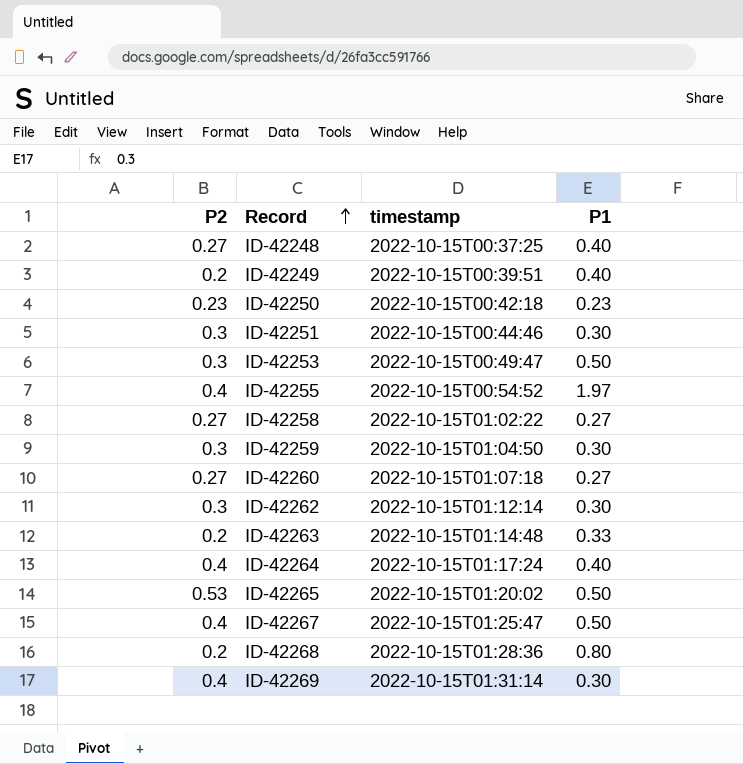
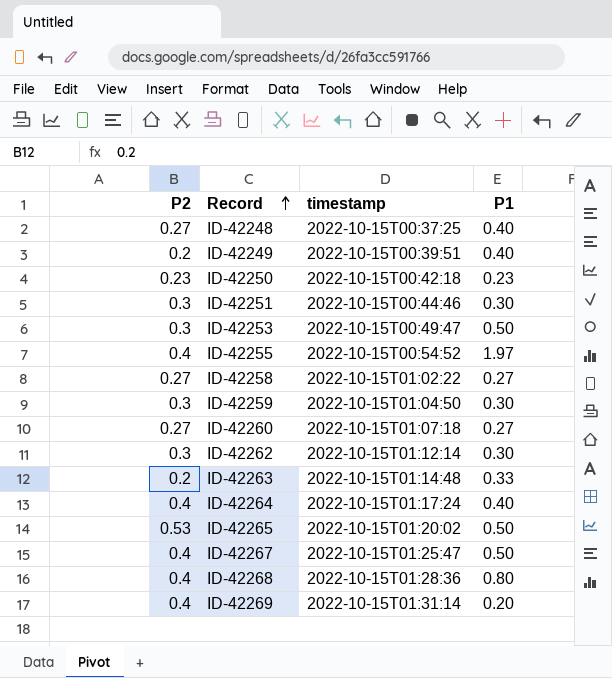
ID-42268 | P2: 0.2 -> 0.4
ID-42269 | P1: 0.30 -> 0.20

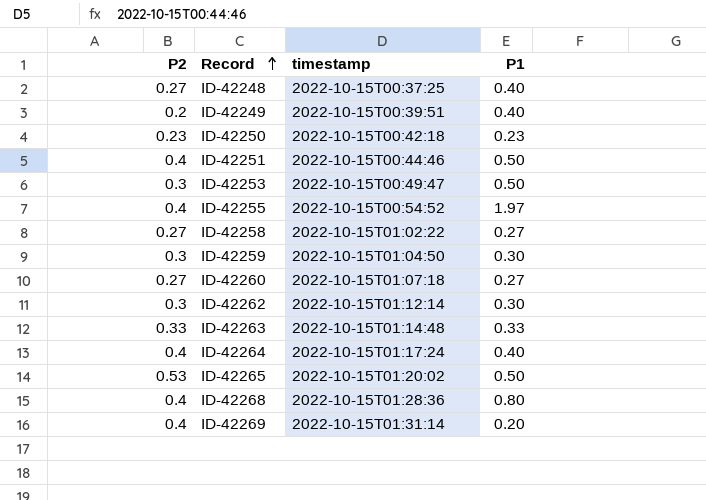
row ID-42267: 0.4 | 2022-10-15T01:25:47 | 0.50 -> none
ID-42251 | P2: 0.3 -> 0.4
ID-42251 | P1: 0.30 -> 0.50
ID-42263 | P2: 0.2 -> 0.33

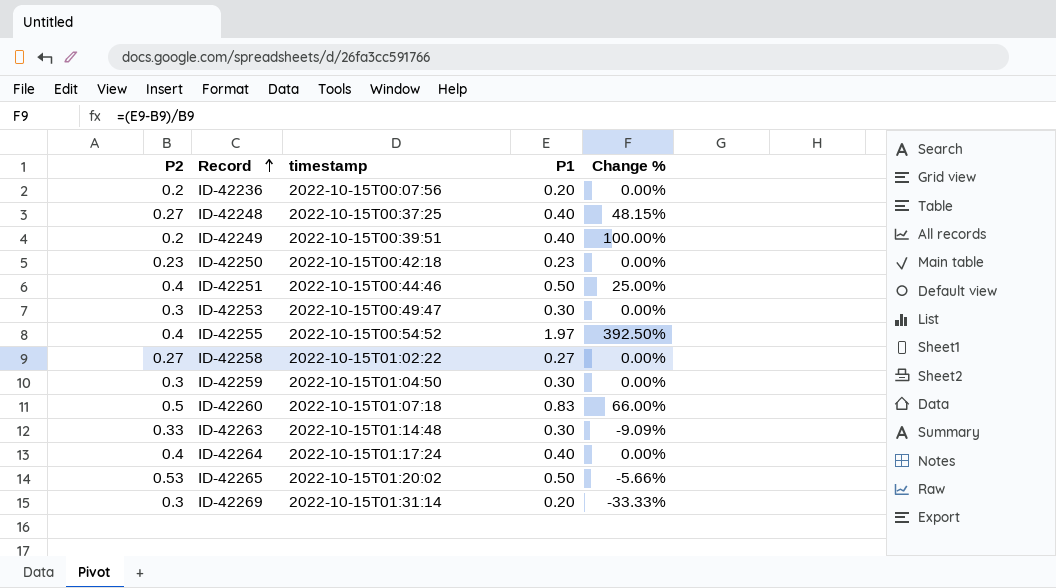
column Change % | formula: none -> ([P1] - [P2]) / [P2]
row ID-42262: 0.3 | 2022-10-15T01:12:14 | 0.30 -> none
row ID-42268: 0.4 | 2022-10-15T01:28:36 | 0.80 -> none
row ID-42236: none -> 0.2 | 2022-10-15T00:07:56 | 0.20 | 0.00%
ID-42253 | P1: 0.50 -> 0.30
ID-42260 | P2: 0.27 -> 0.5
ID-42260 | P1: 0.27 -> 0.83
ID-42263 | P1: 0.33 -> 0.30
ID-42269 | P2: 0.4 -> 0.3

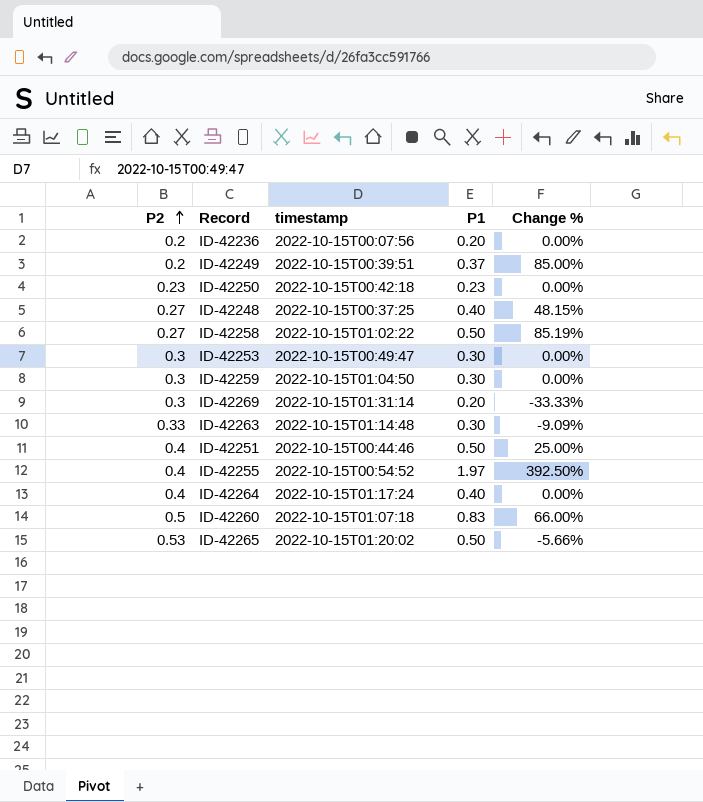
row order: Record ascending -> P2 ascending
ID-42249 | P1: 0.40 -> 0.37
ID-42249 | Change %: 100.00% -> 85.00%
ID-42258 | P1: 0.27 -> 0.50
ID-42258 | Change %: 0.00% -> 85.19%

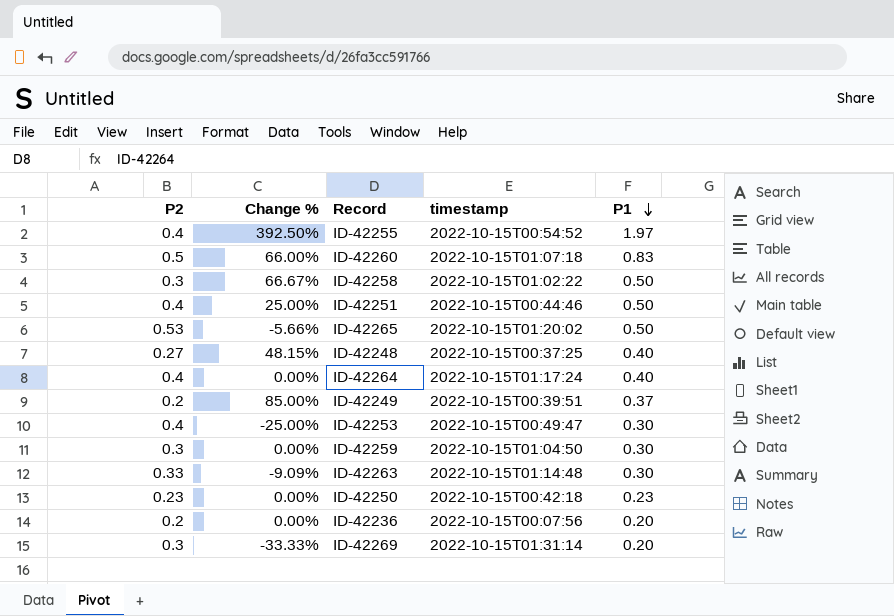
row order: P2 ascending -> P1 descending
column Change % | position: 5 -> 2
ID-42258 | P2: 0.27 -> 0.3
ID-42258 | Change %: 85.19% -> 66.67%
ID-42253 | P2: 0.3 -> 0.4
ID-42253 | Change %: 0.00% -> -25.00%

